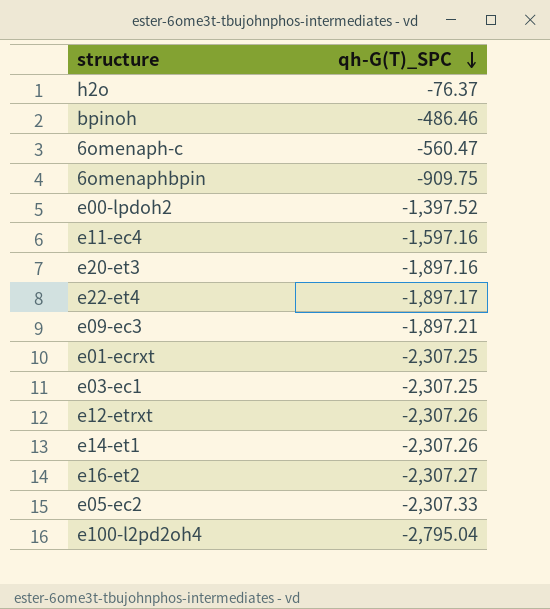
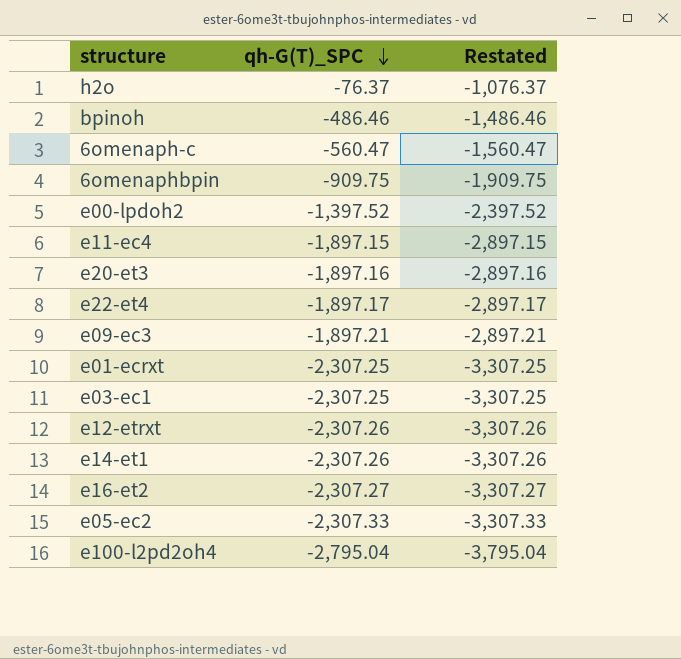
column Restated | formula: none -> [qh-G(T)_SPC] - 1000
e11-ec4 | qh-G(T)_SPC: -1,597.16 -> -1,897.15

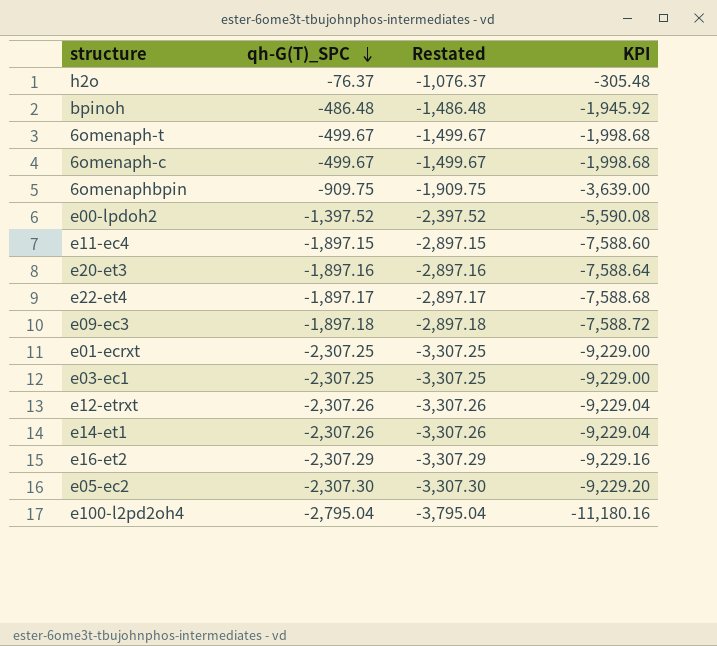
column KPI | formula: none -> [qh-G(T)_SPC] * 4
bpinoh | qh-G(T)_SPC: -486.46 -> -486.48
bpinoh | Restated: -1,486.46 -> -1,486.48
row 6omenaph-t: none -> -499.67 | -1,499.67 | -1,998.68
6omenaph-c | qh-G(T)_SPC: -560.47 -> -499.67
6omenaph-c | Restated: -1,560.47 -> -1,499.67
e09-ec3 | qh-G(T)_SPC: -1,897.21 -> -1,897.18
e09-ec3 | Restated: -2,897.21 -> -2,897.18
e16-et2 | qh-G(T)_SPC: -2,307.27 -> -2,307.29
e16-et2 | Restated: -3,307.27 -> -3,307.29
e05-ec2 | qh-G(T)_SPC: -2,307.33 -> -2,307.30
e05-ec2 | Restated: -3,307.33 -> -3,307.30

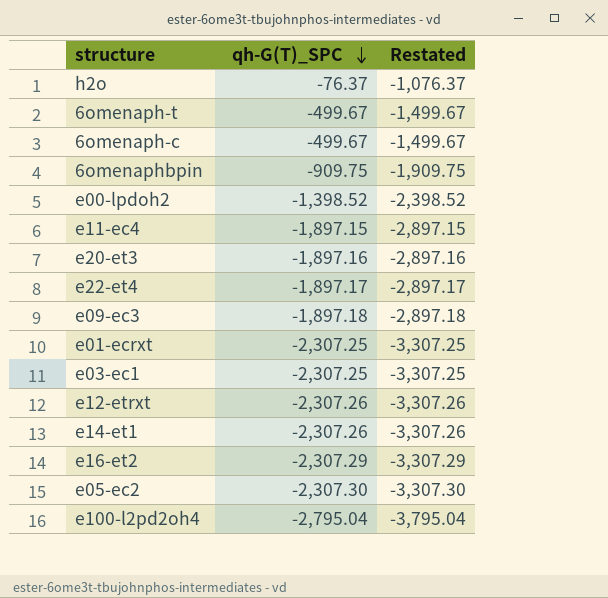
column KPI | formula: [qh-G(T)_SPC] * 4 -> none
row bpinoh: -486.48 | -1,486.48 | -1,945.92 -> none
e00-lpdoh2 | qh-G(T)_SPC: -1,397.52 -> -1,398.52
e00-lpdoh2 | Restated: -2,397.52 -> -2,398.52

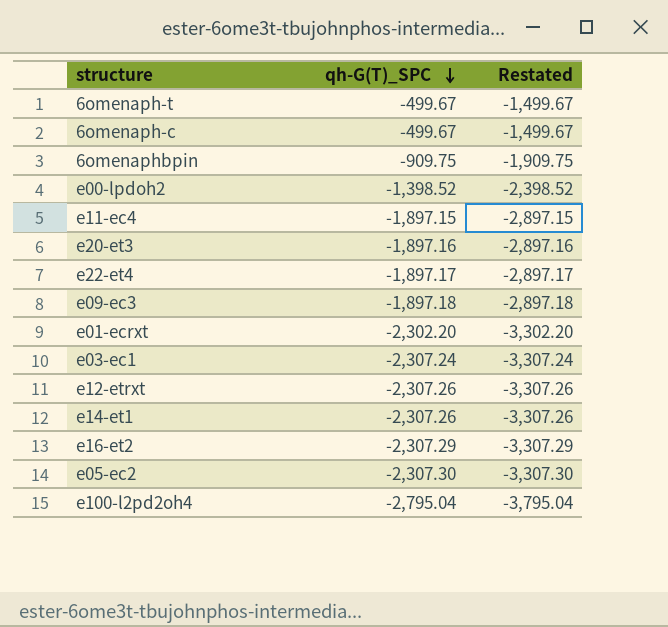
row h2o: -76.37 | -1,076.37 -> none
e01-ecrxt | qh-G(T)_SPC: -2,307.25 -> -2,302.20
e01-ecrxt | Restated: -3,307.25 -> -3,302.20
e03-ec1 | qh-G(T)_SPC: -2,307.25 -> -2,307.24
e03-ec1 | Restated: -3,307.25 -> -3,307.24

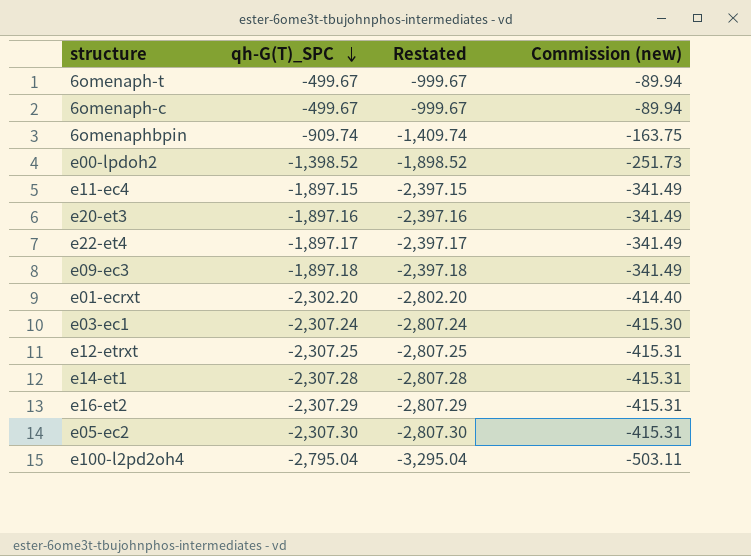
column Restated | formula: [qh-G(T)_SPC] - 1000 -> [qh-G(T)_SPC] - 500
column Commission (new) | formula: none -> [qh-G(T)_SPC] * 0.18
6omenaphbpin | qh-G(T)_SPC: -909.75 -> -909.74
e12-etrxt | qh-G(T)_SPC: -2,307.26 -> -2,307.25
e14-et1 | qh-G(T)_SPC: -2,307.26 -> -2,307.28

